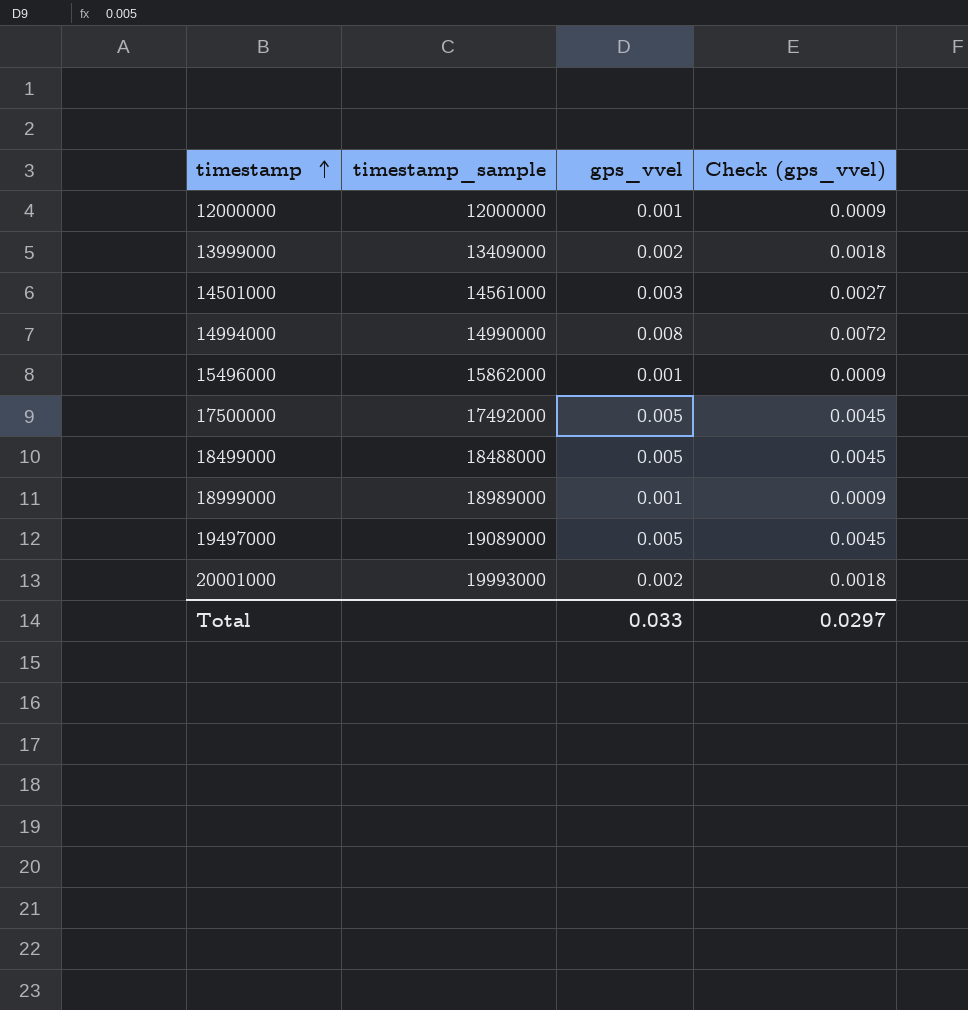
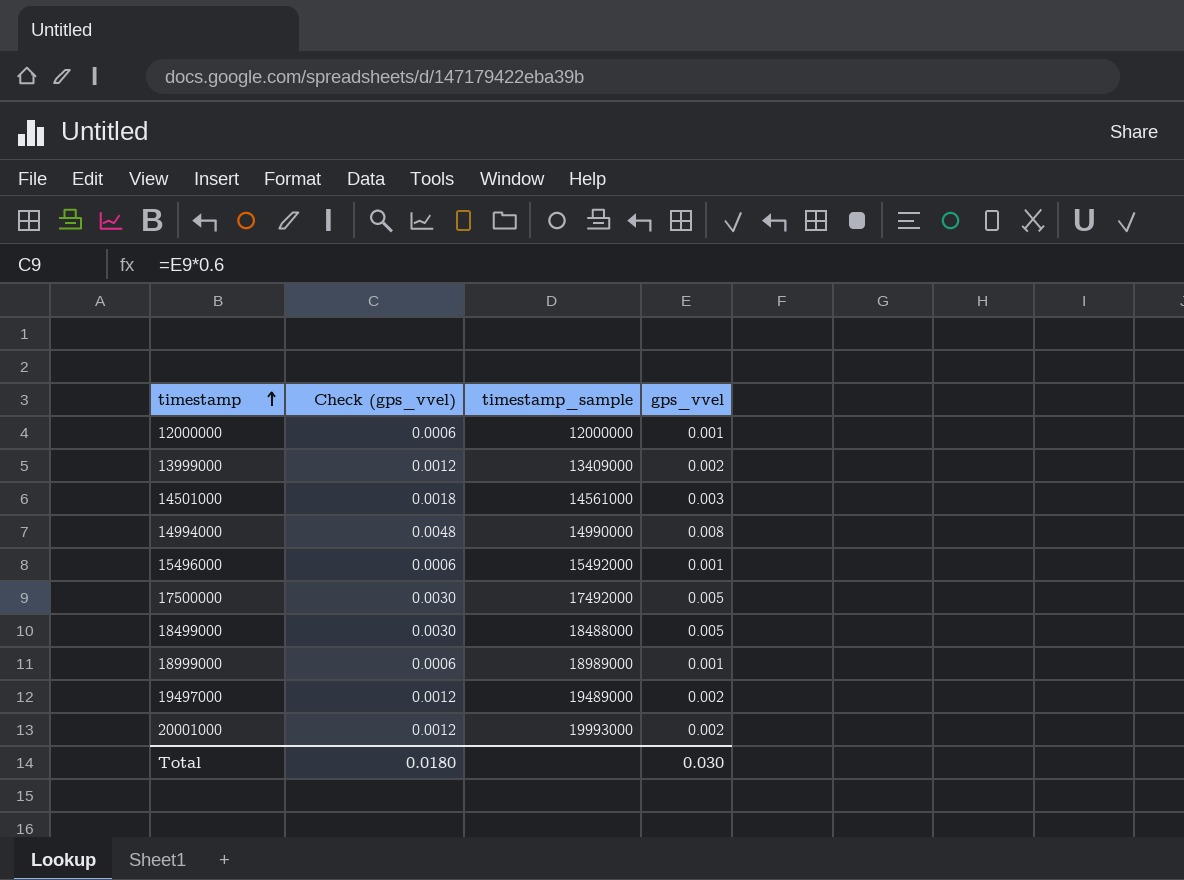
column Check (gps_vvel) | formula: [gps_vvel] * 0.9 -> [gps_vvel] * 0.6
column Check (gps_vvel) | position: 4 -> 2
15496000 | timestamp_sample: 15862000 -> 15492000
19497000 | timestamp_sample: 19089000 -> 19489000
19497000 | gps_vvel: 0.005 -> 0.002
Total | Check (gps_vvel): 0.0297 -> 0.0180
Total | gps_vvel: 0.033 -> 0.030

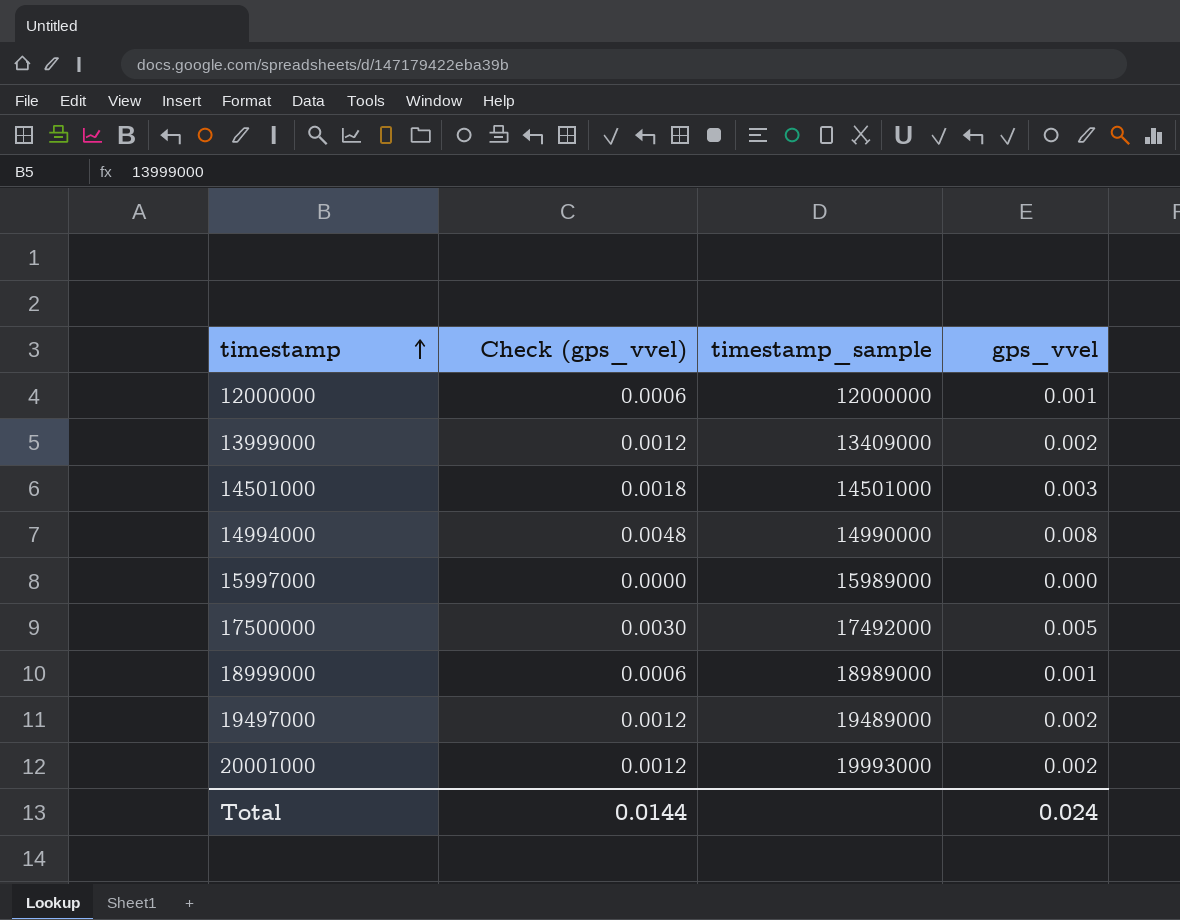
row 15496000: 0.0006 | 15492000 | 0.001 -> none
row 18499000: 0.0030 | 18488000 | 0.005 -> none
14501000 | timestamp_sample: 14561000 -> 14501000
row 15997000: none -> 0.0000 | 15989000 | 0.000
Total | Check (gps_vvel): 0.0180 -> 0.0144
Total | gps_vvel: 0.030 -> 0.024

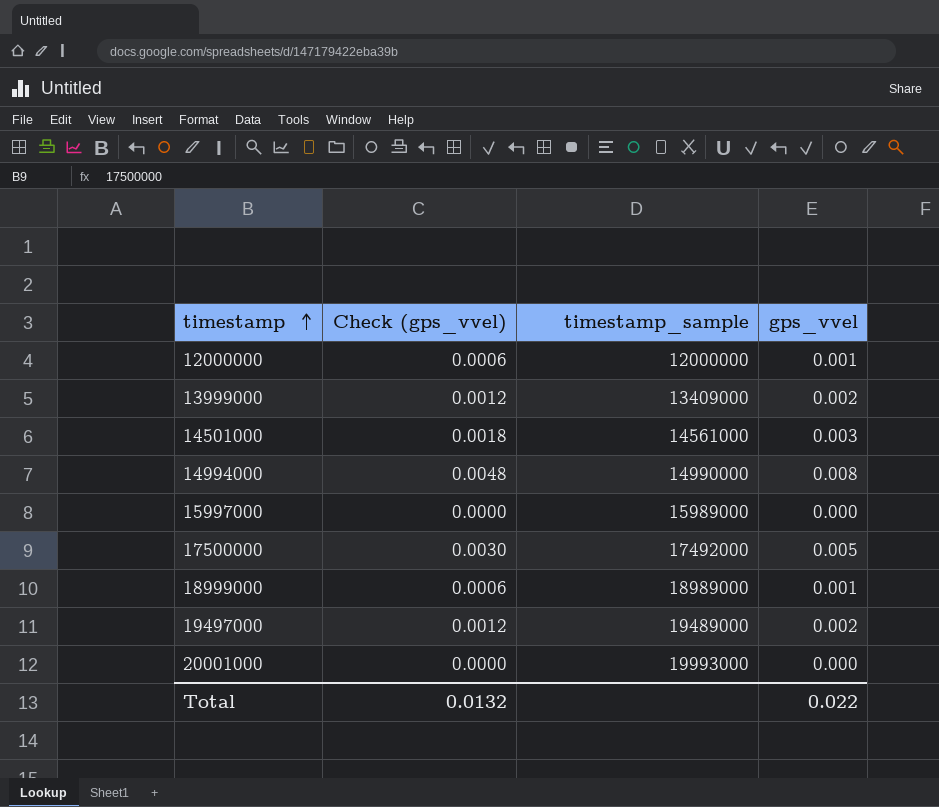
14501000 | timestamp_sample: 14501000 -> 14561000
20001000 | Check (gps_vvel): 0.0012 -> 0.0000
20001000 | gps_vvel: 0.002 -> 0.000
Total | Check (gps_vvel): 0.0144 -> 0.0132
Total | gps_vvel: 0.024 -> 0.022

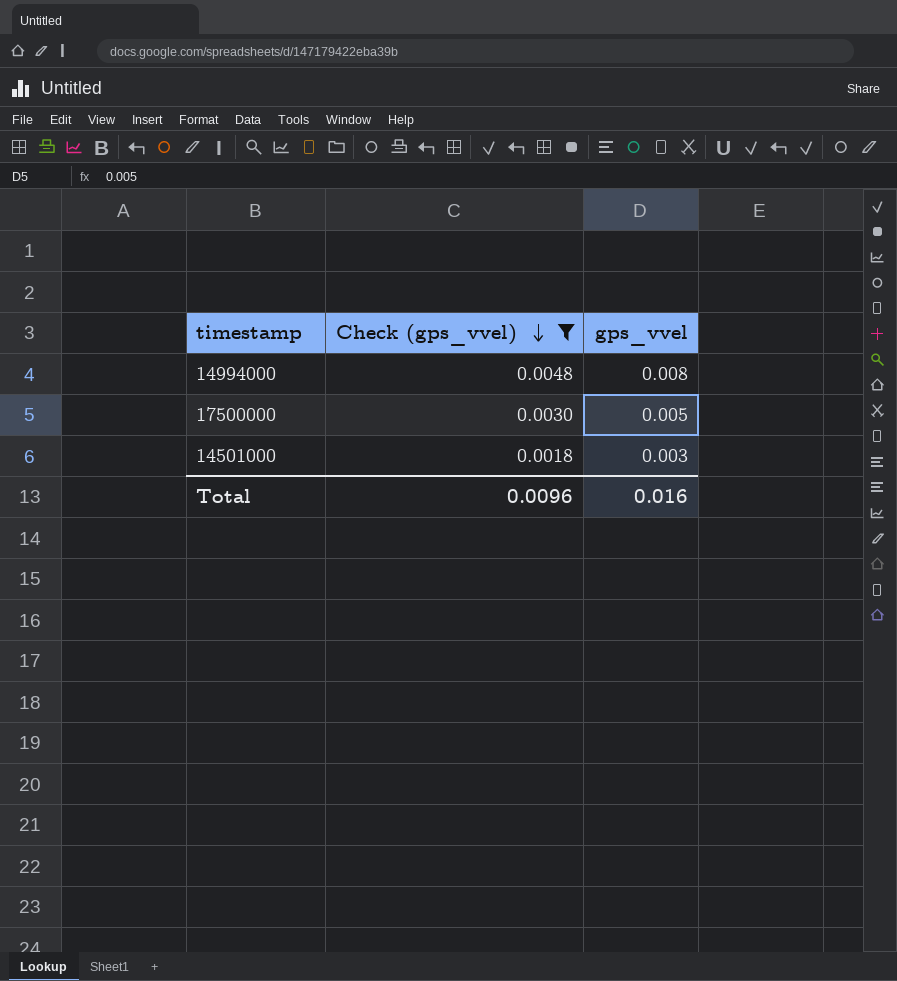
filter: none -> Check (gps_vvel) >= 0.0018
row order: timestamp ascending -> Check (gps_vvel) descending
column timestamp_sample | position: 3 -> none
Total | Check (gps_vvel): 0.0132 -> 0.0096
Total | gps_vvel: 0.022 -> 0.016

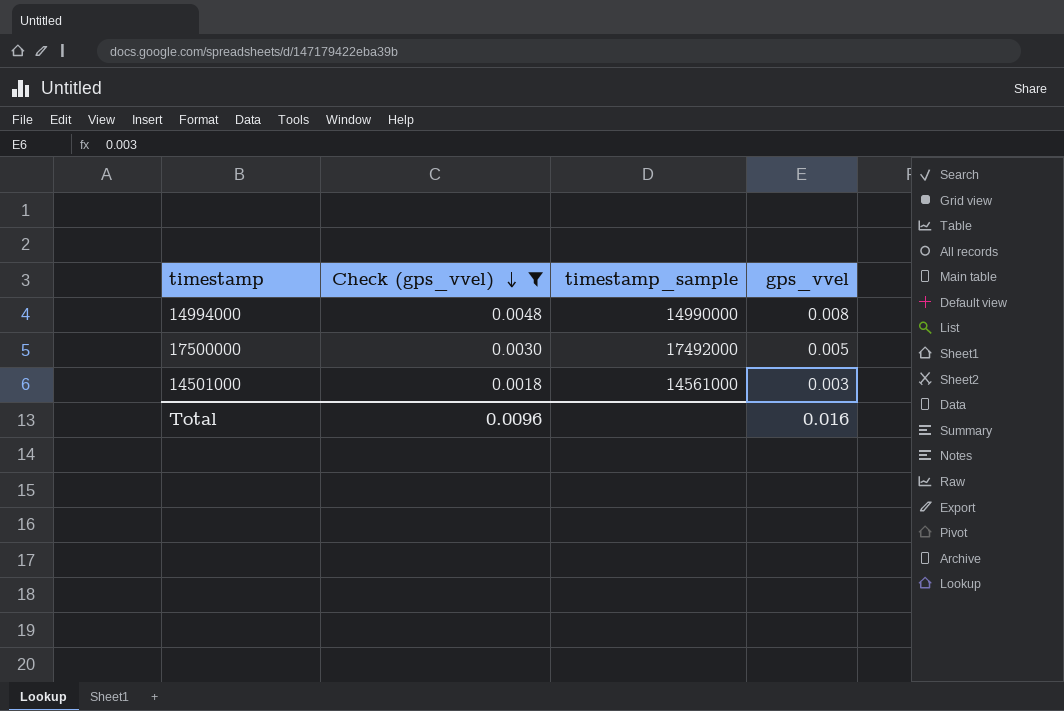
column timestamp_sample | position: none -> 3

